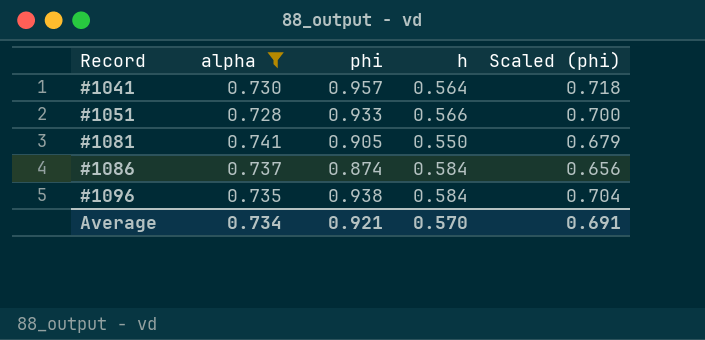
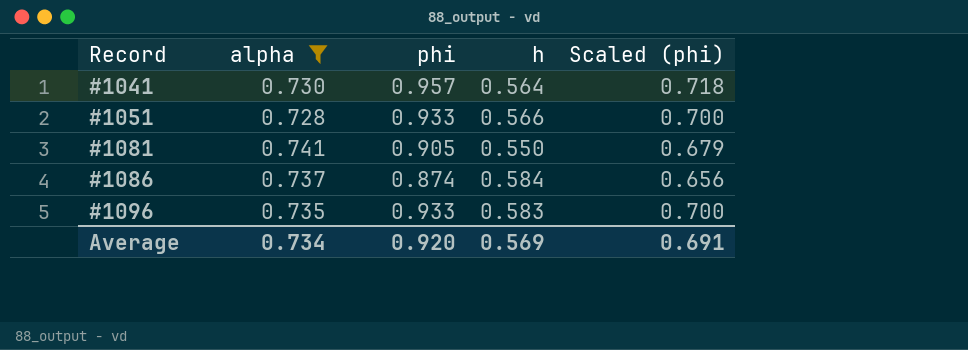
#1096 | phi: 0.938 -> 0.933
#1096 | h: 0.584 -> 0.583
#1096 | Scaled (phi): 0.704 -> 0.700
Average | phi: 0.921 -> 0.920
Average | h: 0.570 -> 0.569

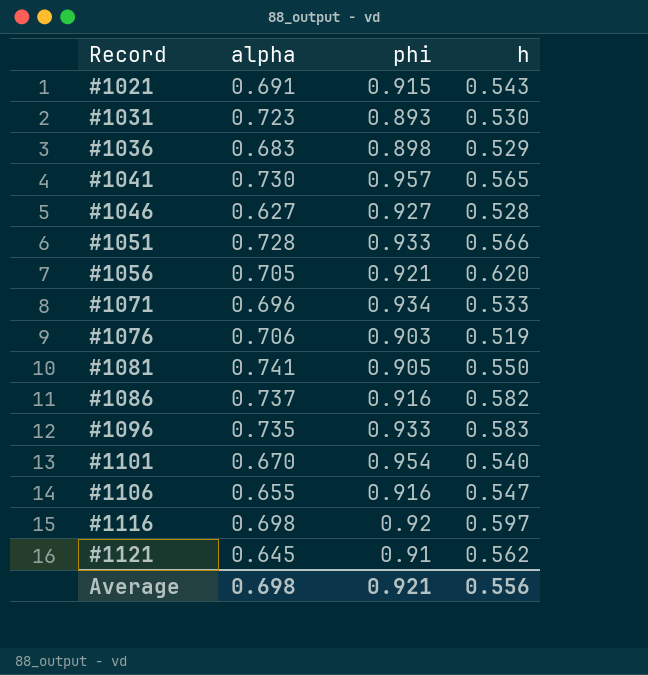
filter: alpha >= 0.728 -> none
column Scaled (phi) | formula: [phi] * 0.75 -> none
#1041 | h: 0.564 -> 0.565
#1086 | phi: 0.874 -> 0.916
#1086 | h: 0.584 -> 0.582
Average | alpha: 0.734 -> 0.698
Average | phi: 0.920 -> 0.921
Average | h: 0.569 -> 0.556

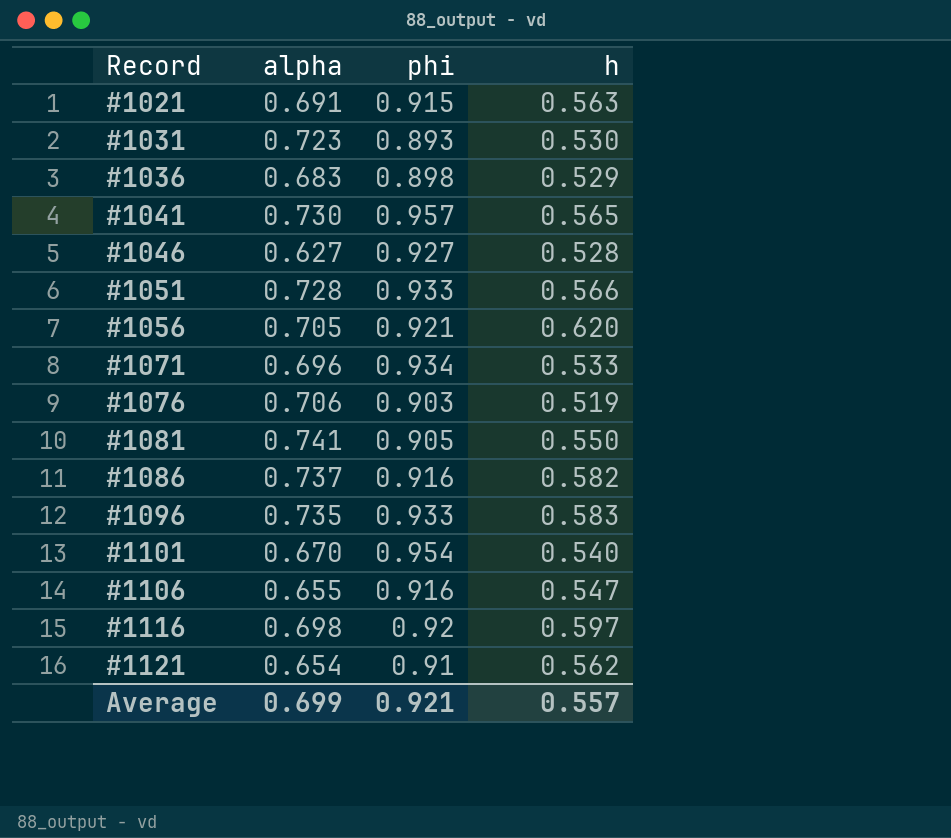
#1021 | h: 0.543 -> 0.563
#1121 | alpha: 0.645 -> 0.654
Average | alpha: 0.698 -> 0.699
Average | h: 0.556 -> 0.557

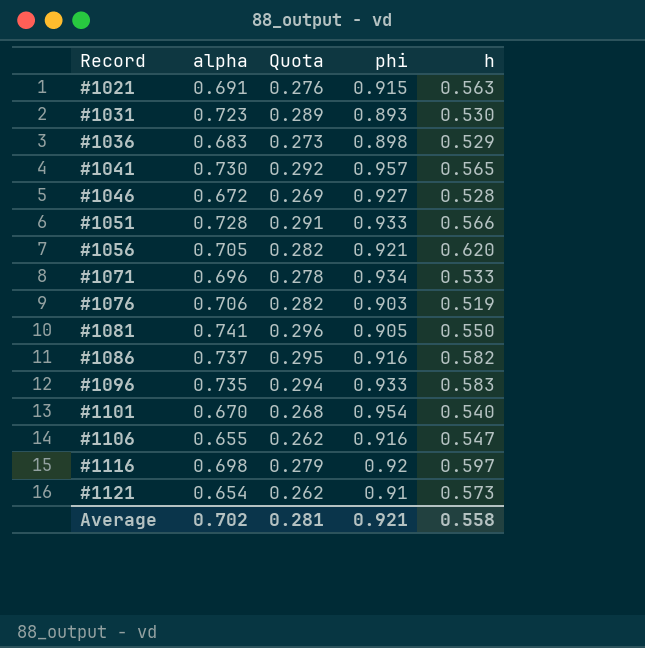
column Quota | formula: none -> [alpha] * 0.4
#1046 | alpha: 0.627 -> 0.672
#1121 | h: 0.562 -> 0.573
Average | alpha: 0.699 -> 0.702
Average | h: 0.557 -> 0.558

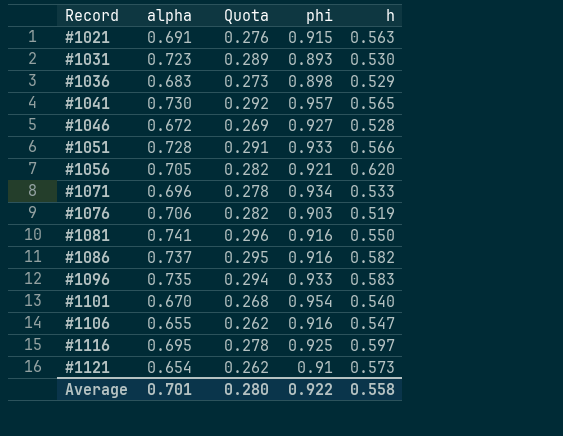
#1081 | phi: 0.905 -> 0.916
#1116 | alpha: 0.698 -> 0.695
#1116 | Quota: 0.279 -> 0.278
#1116 | phi: 0.92 -> 0.925
Average | alpha: 0.702 -> 0.701
Average | Quota: 0.281 -> 0.280
Average | phi: 0.921 -> 0.922

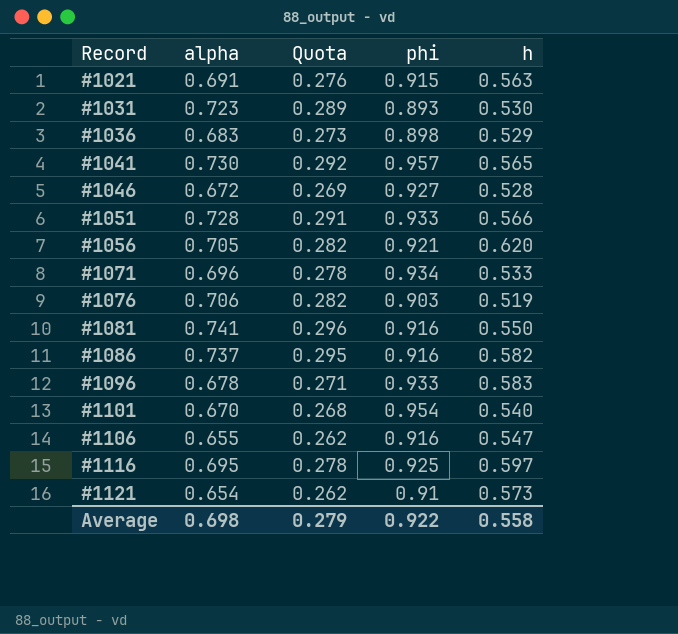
#1096 | alpha: 0.735 -> 0.678
#1096 | Quota: 0.294 -> 0.271
Average | alpha: 0.701 -> 0.698
Average | Quota: 0.280 -> 0.279

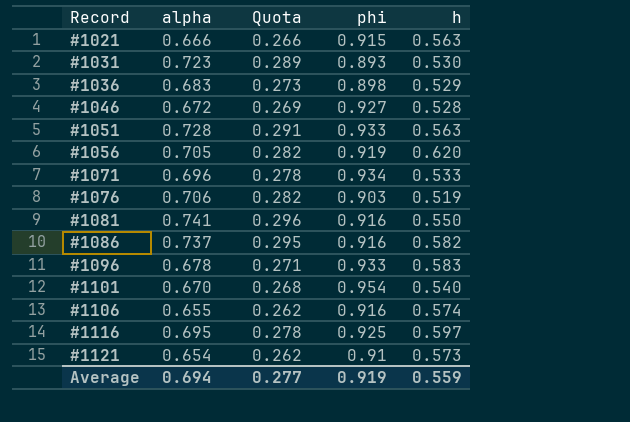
row #1041: 0.730 | 0.292 | 0.957 | 0.565 -> none
#1021 | alpha: 0.691 -> 0.666
#1021 | Quota: 0.276 -> 0.266
#1051 | h: 0.566 -> 0.563
#1056 | phi: 0.921 -> 0.919
#1106 | h: 0.547 -> 0.574
Average | alpha: 0.698 -> 0.694
Average | Quota: 0.279 -> 0.277
Average | phi: 0.922 -> 0.919
Average | h: 0.558 -> 0.559

